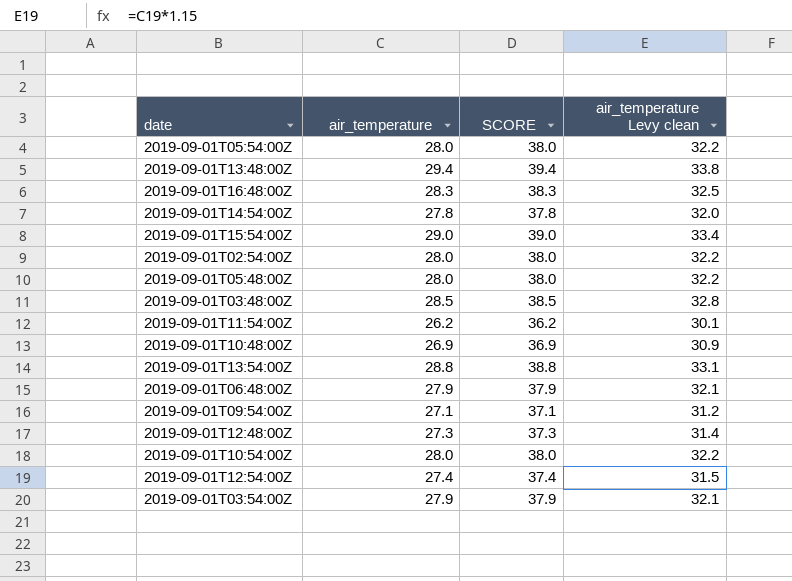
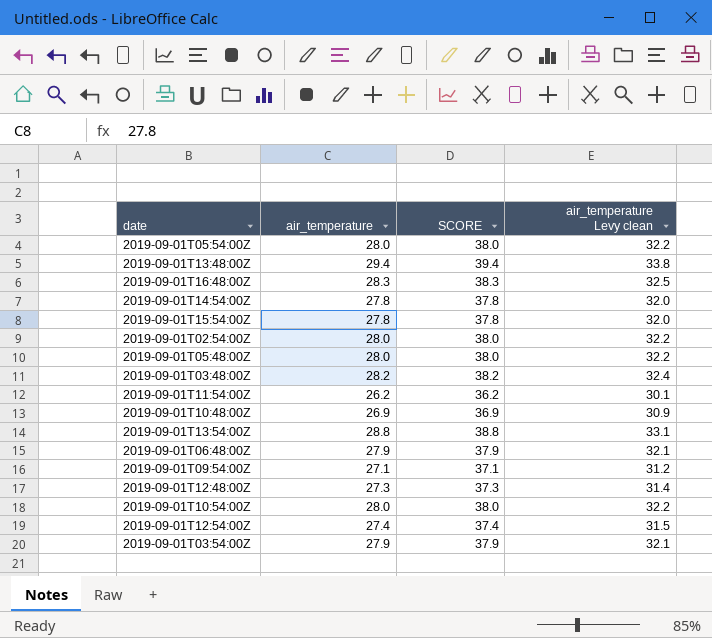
2019-09-01T15:54:00Z | air_temperature: 29.0 -> 27.8
2019-09-01T15:54:00Z | SCORE: 39.0 -> 37.8
2019-09-01T15:54:00Z | air_temperature Levy clean: 33.4 -> 32.0
2019-09-01T03:48:00Z | air_temperature: 28.5 -> 28.2
2019-09-01T03:48:00Z | SCORE: 38.5 -> 38.2
2019-09-01T03:48:00Z | air_temperature Levy clean: 32.8 -> 32.4

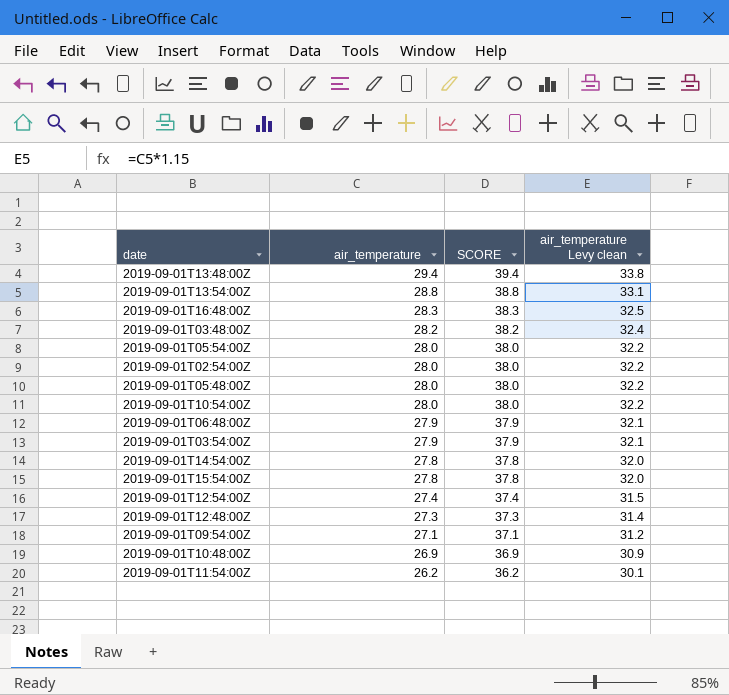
row order: none -> air_temperature descending

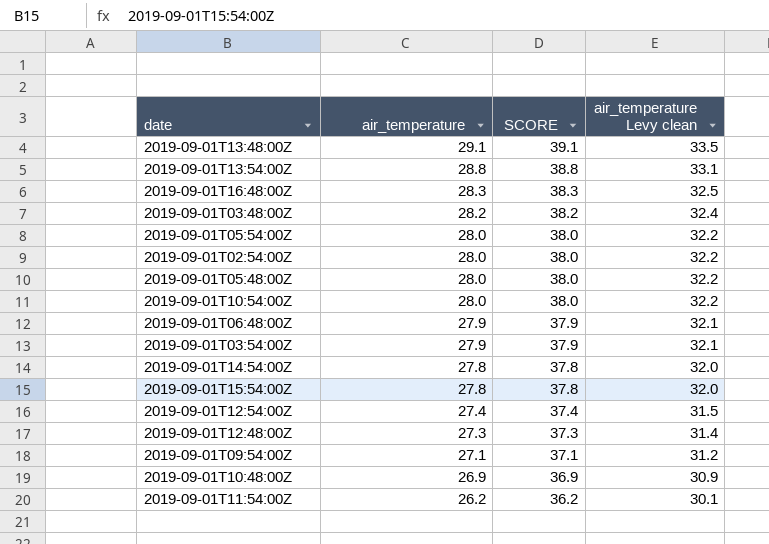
2019-09-01T13:48:00Z | air_temperature: 29.4 -> 29.1
2019-09-01T13:48:00Z | SCORE: 39.4 -> 39.1
2019-09-01T13:48:00Z | air_temperature Levy clean: 33.8 -> 33.5

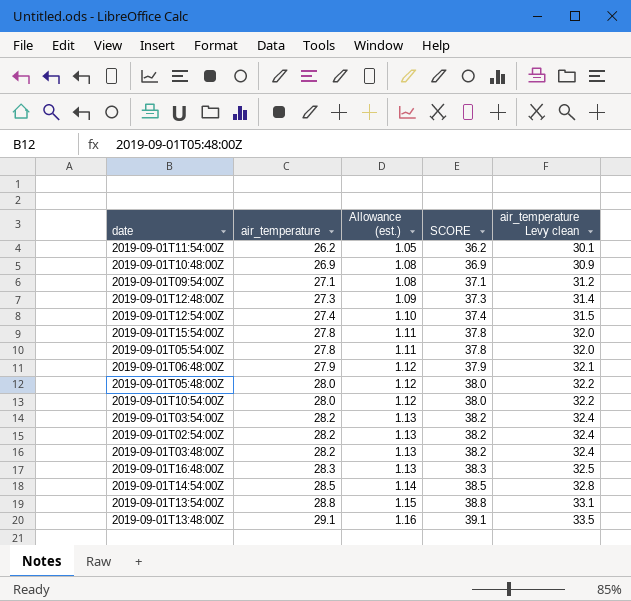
row order: air_temperature descending -> air_temperature ascending
column Allowance (est.) | formula: none -> [air_temperature] * 0.04
2019-09-01T05:54:00Z | air_temperature: 28.0 -> 27.8
2019-09-01T05:54:00Z | SCORE: 38.0 -> 37.8
2019-09-01T05:54:00Z | air_temperature Levy clean: 32.2 -> 32.0
2019-09-01T03:54:00Z | air_temperature: 27.9 -> 28.2
2019-09-01T03:54:00Z | SCORE: 37.9 -> 38.2
2019-09-01T03:54:00Z | air_temperature Levy clean: 32.1 -> 32.4
2019-09-01T02:54:00Z | air_temperature: 28.0 -> 28.2
2019-09-01T02:54:00Z | SCORE: 38.0 -> 38.2
2019-09-01T02:54:00Z | air_temperature Levy clean: 32.2 -> 32.4
2019-09-01T14:54:00Z | air_temperature: 27.8 -> 28.5
2019-09-01T14:54:00Z | SCORE: 37.8 -> 38.5
2019-09-01T14:54:00Z | air_temperature Levy clean: 32.0 -> 32.8

